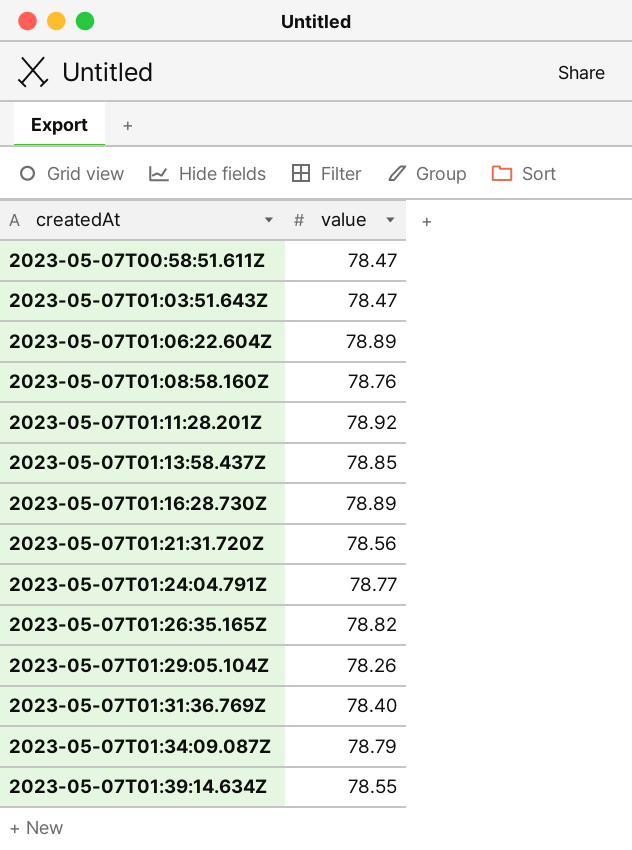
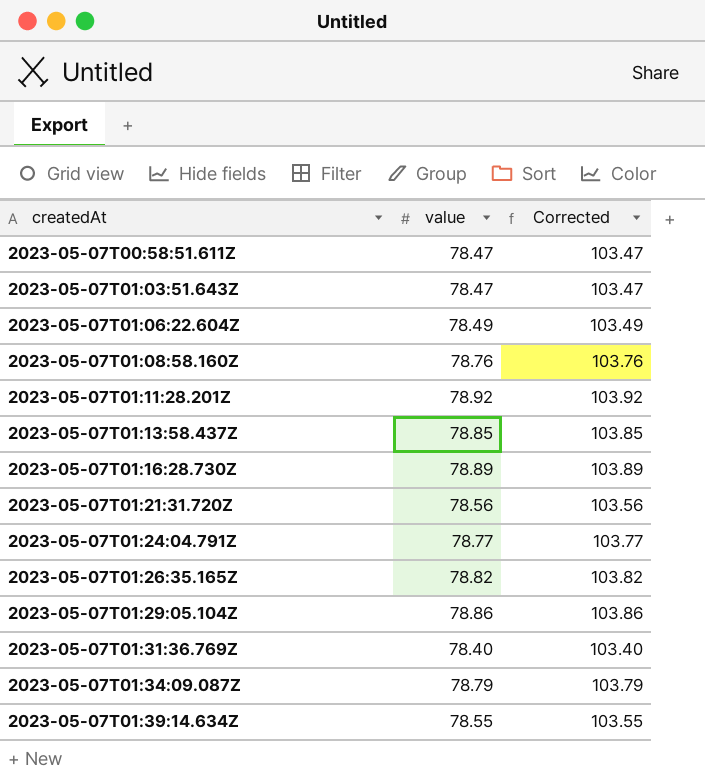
column Corrected | formula: none -> [value] + 25
2023-05-07T01:06:22.604Z | value: 78.89 -> 78.49
2023-05-07T01:29:05.104Z | value: 78.26 -> 78.86

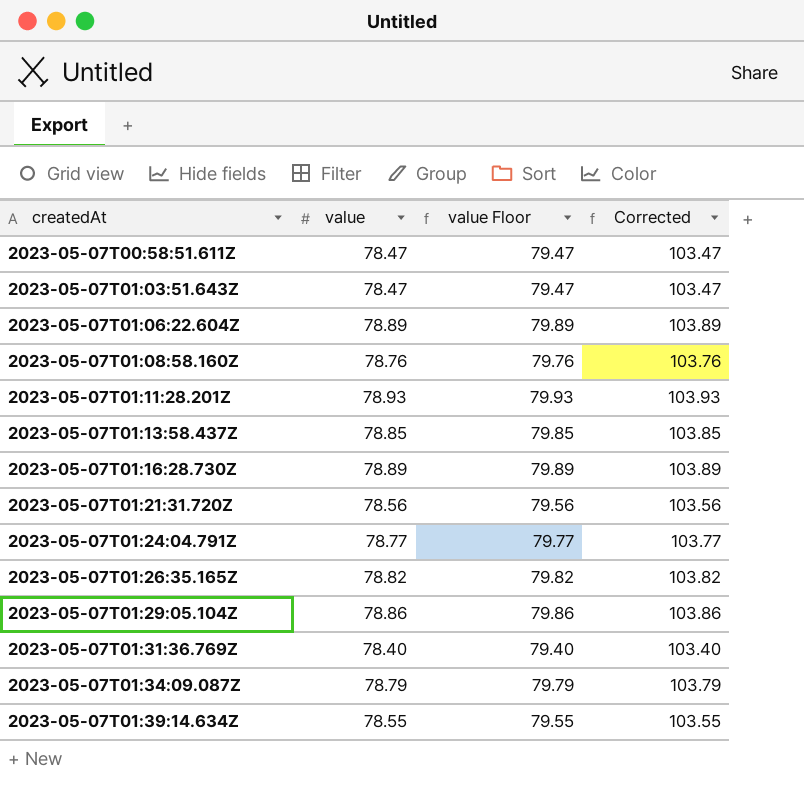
column value Floor | formula: none -> [value] + 1
2023-05-07T01:06:22.604Z | value: 78.49 -> 78.89
2023-05-07T01:06:22.604Z | Corrected: 103.49 -> 103.89
2023-05-07T01:11:28.201Z | value: 78.92 -> 78.93
2023-05-07T01:11:28.201Z | Corrected: 103.92 -> 103.93

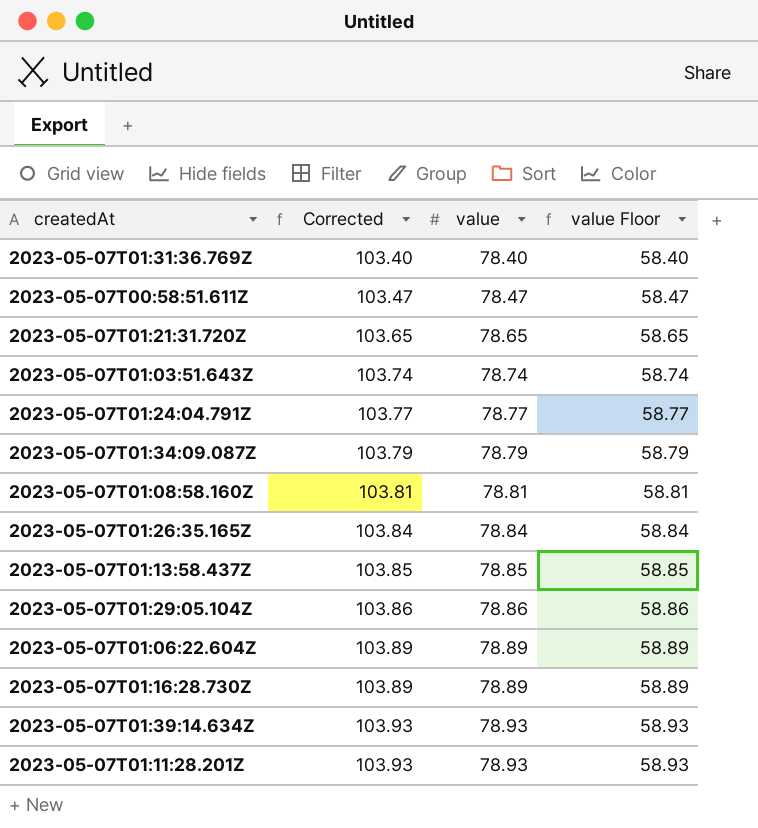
row order: createdAt ascending -> Corrected ascending
column Corrected | position: 4 -> 2
column value Floor | formula: [value] + 1 -> [value] - 20
2023-05-07T01:21:31.720Z | Corrected: 103.56 -> 103.65
2023-05-07T01:21:31.720Z | value: 78.56 -> 78.65
2023-05-07T01:03:51.643Z | Corrected: 103.47 -> 103.74
2023-05-07T01:03:51.643Z | value: 78.47 -> 78.74
2023-05-07T01:08:58.160Z | Corrected: 103.76 -> 103.81
2023-05-07T01:08:58.160Z | value: 78.76 -> 78.81
2023-05-07T01:26:35.165Z | Corrected: 103.82 -> 103.84
2023-05-07T01:26:35.165Z | value: 78.82 -> 78.84
2023-05-07T01:39:14.634Z | Corrected: 103.55 -> 103.93
2023-05-07T01:39:14.634Z | value: 78.55 -> 78.93

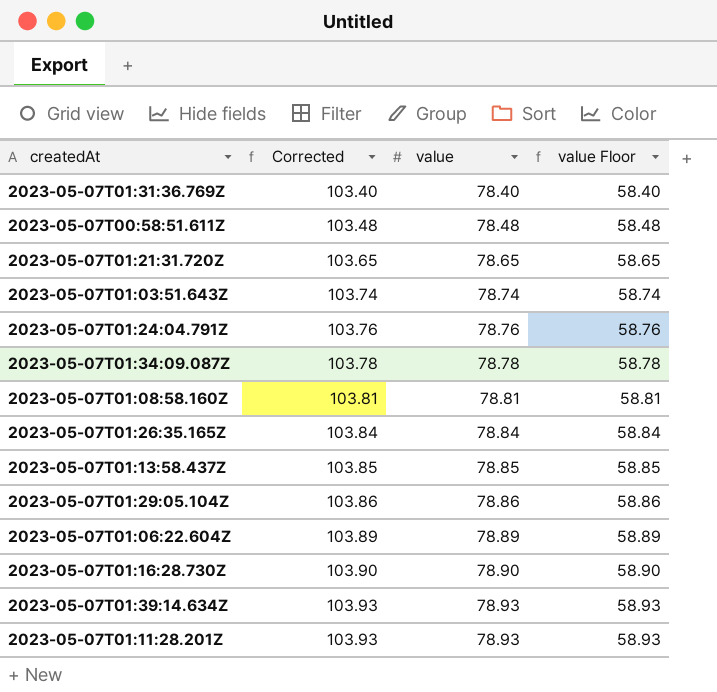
2023-05-07T00:58:51.611Z | Corrected: 103.47 -> 103.48
2023-05-07T00:58:51.611Z | value: 78.47 -> 78.48
2023-05-07T00:58:51.611Z | value Floor: 58.47 -> 58.48
2023-05-07T01:24:04.791Z | Corrected: 103.77 -> 103.76
2023-05-07T01:24:04.791Z | value: 78.77 -> 78.76
2023-05-07T01:24:04.791Z | value Floor: 58.77 -> 58.76
2023-05-07T01:34:09.087Z | Corrected: 103.79 -> 103.78
2023-05-07T01:34:09.087Z | value: 78.79 -> 78.78
2023-05-07T01:34:09.087Z | value Floor: 58.79 -> 58.78
2023-05-07T01:16:28.730Z | Corrected: 103.89 -> 103.90
2023-05-07T01:16:28.730Z | value: 78.89 -> 78.90
2023-05-07T01:16:28.730Z | value Floor: 58.89 -> 58.90

